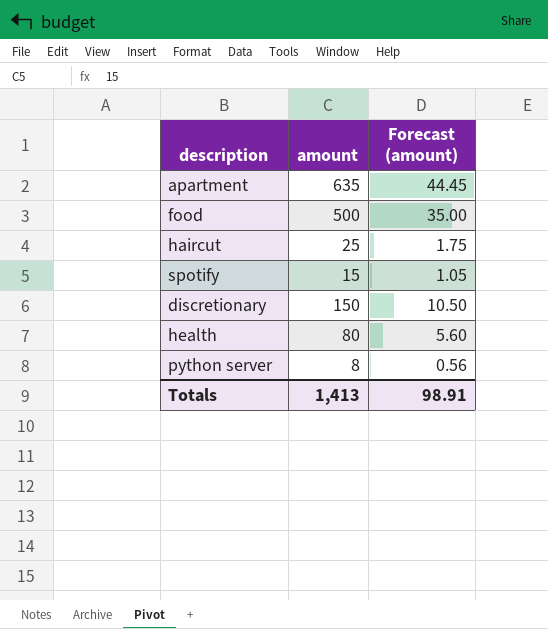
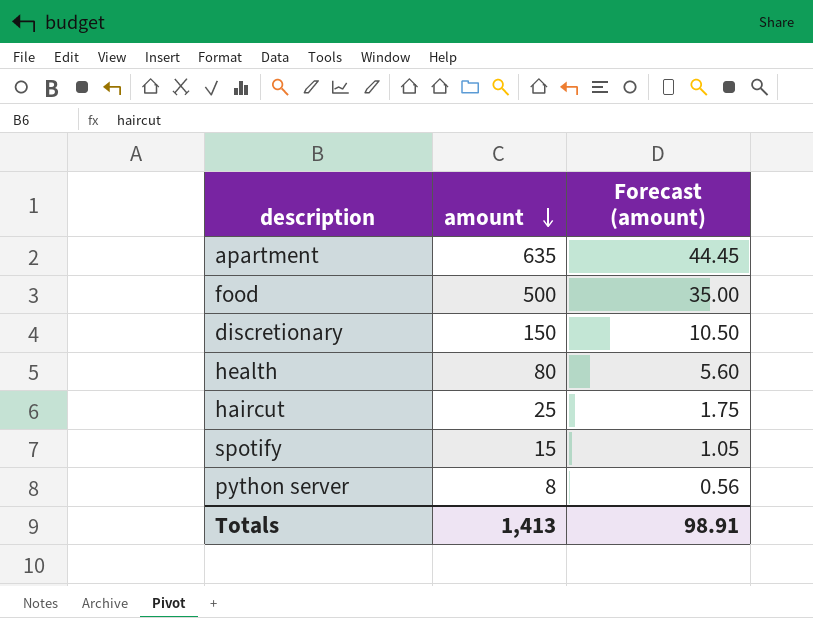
row order: none -> amount descending

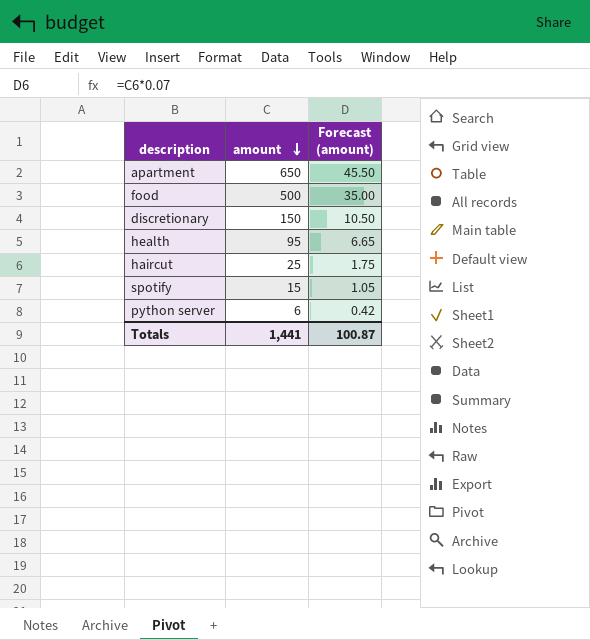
apartment | amount: 635 -> 650
apartment | Forecast (amount): 44.45 -> 45.50
health | amount: 80 -> 95
health | Forecast (amount): 5.60 -> 6.65
python server | amount: 8 -> 6
python server | Forecast (amount): 0.56 -> 0.42
Totals | amount: 1,413 -> 1,441
Totals | Forecast (amount): 98.91 -> 100.87

